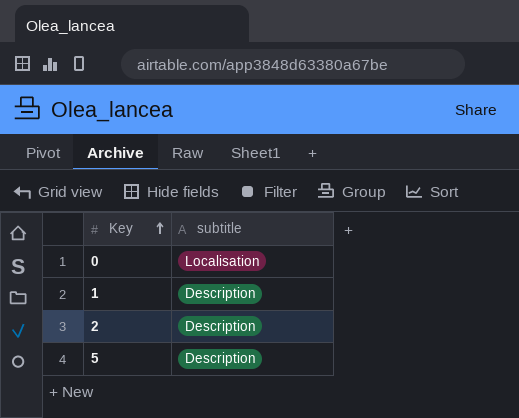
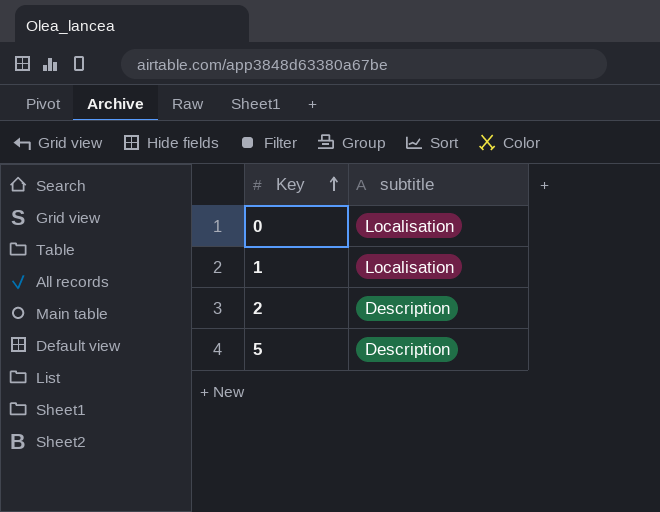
1 | subtitle: Description -> Localisation

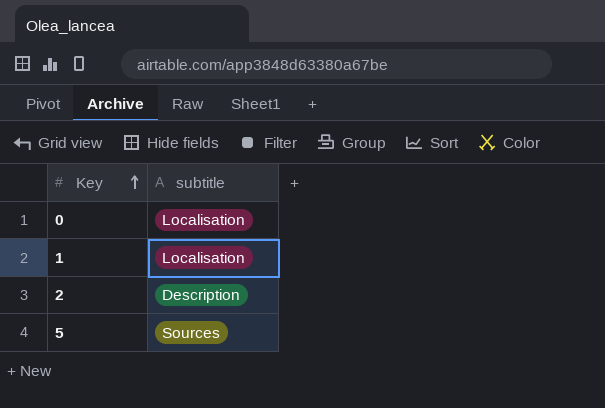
5 | subtitle: Description -> Sources

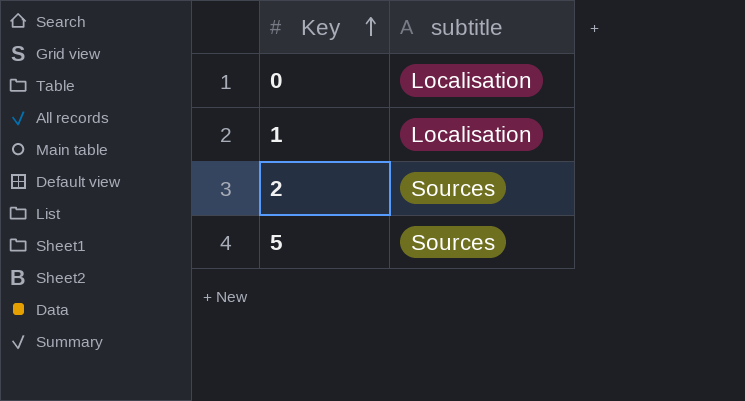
2 | subtitle: Description -> Sources

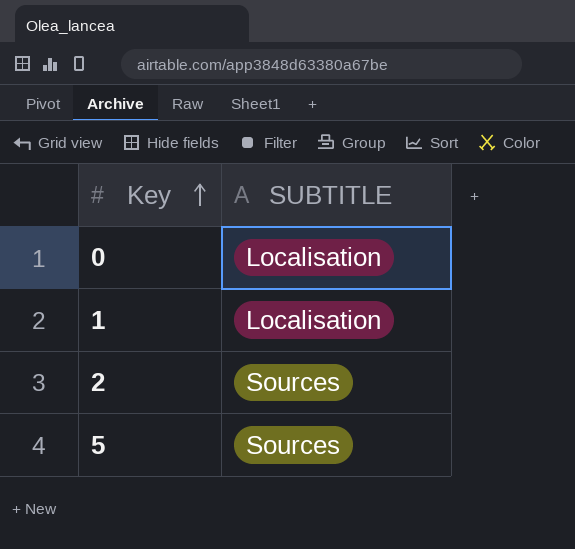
column name: subtitle -> SUBTITLE

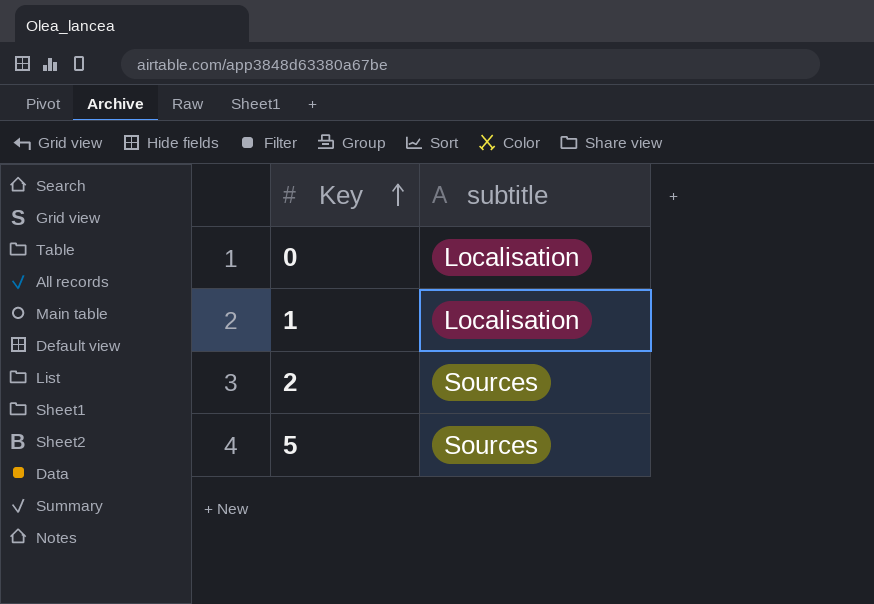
column name: SUBTITLE -> subtitle

